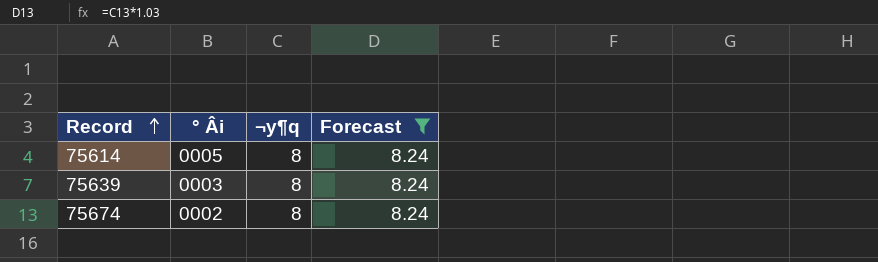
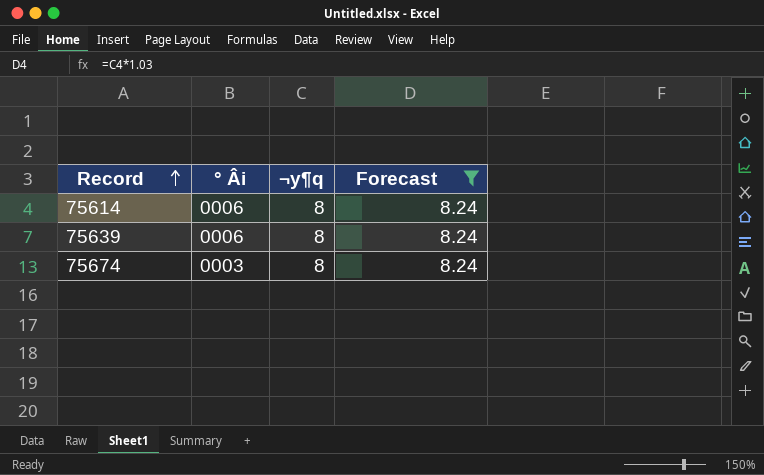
75614 | ° Âi: 0005 -> 0006
75639 | ° Âi: 0003 -> 0006
75674 | ° Âi: 0002 -> 0003

